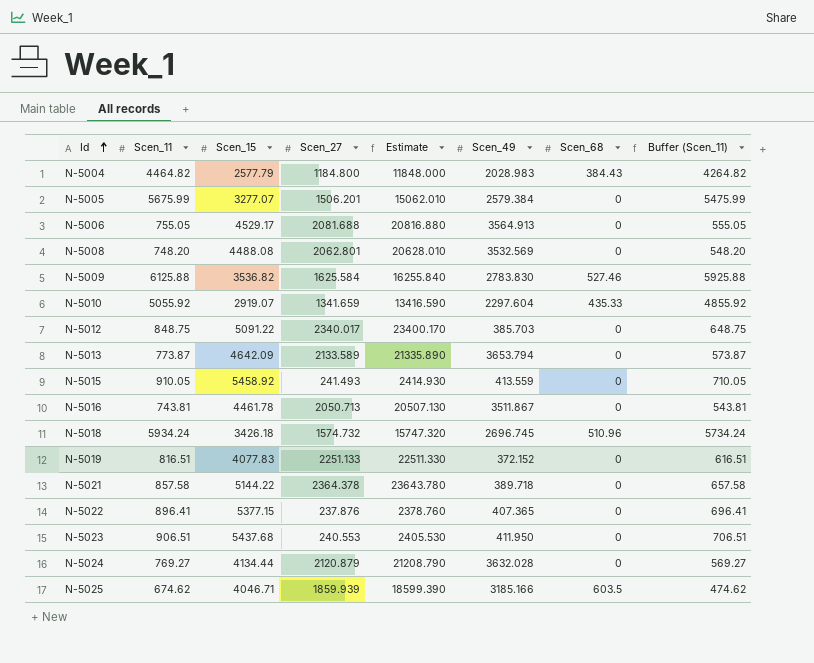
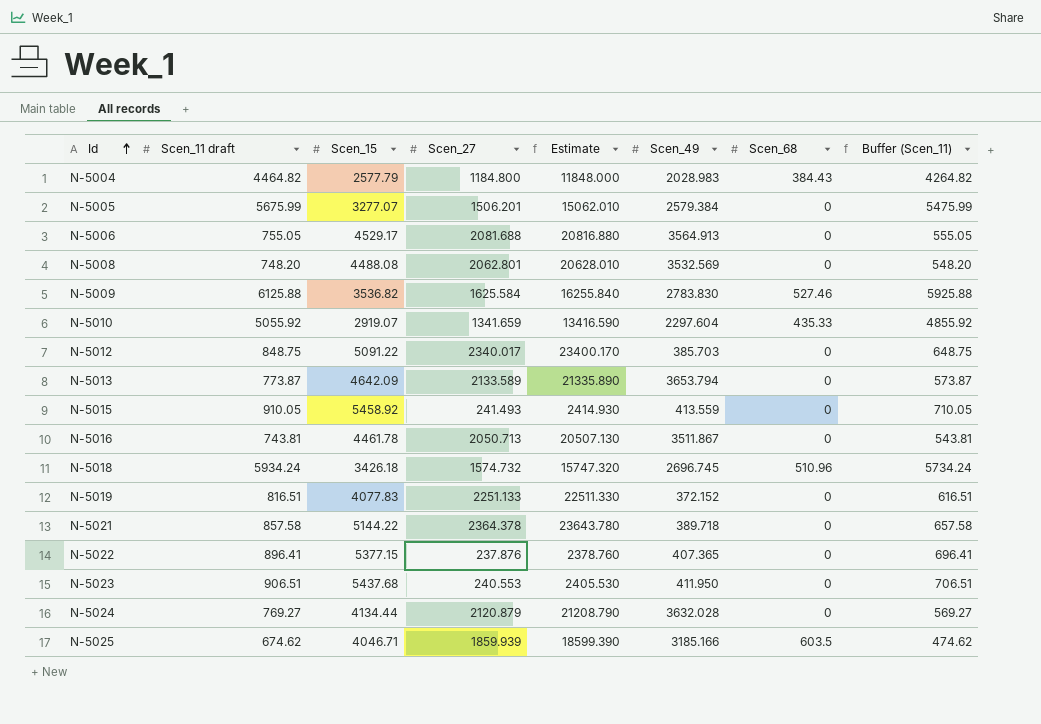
column name: Scen_11 -> Scen_11 draft

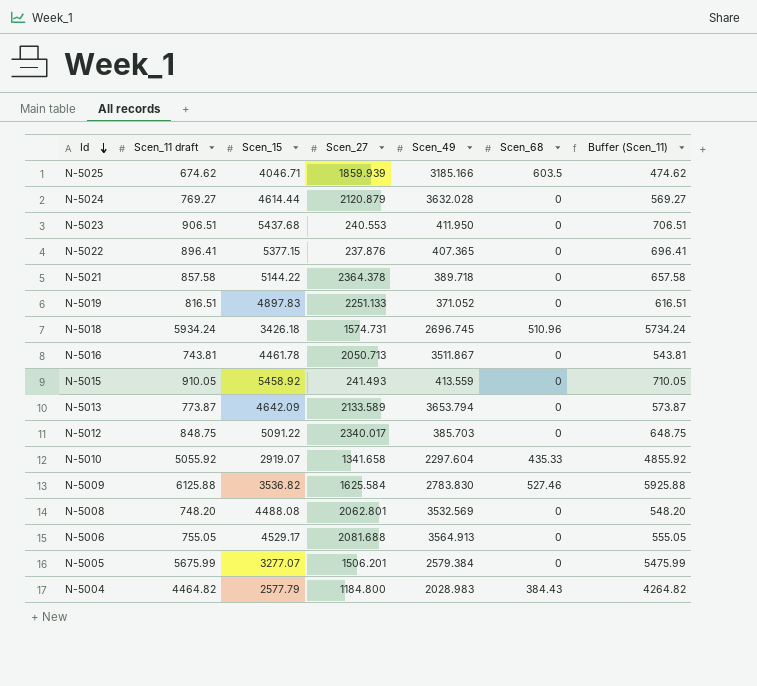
row order: Id ascending -> Id descending
column Estimate | formula: [Scen_27] * 10 -> none
N-5024 | Scen_15: 4134.44 -> 4614.44
N-5019 | Scen_15: 4077.83 -> 4897.83
N-5019 | Scen_49: 372.152 -> 371.052
N-5018 | Scen_27: 1574.732 -> 1574.731
N-5010 | Scen_27: 1341.659 -> 1341.658

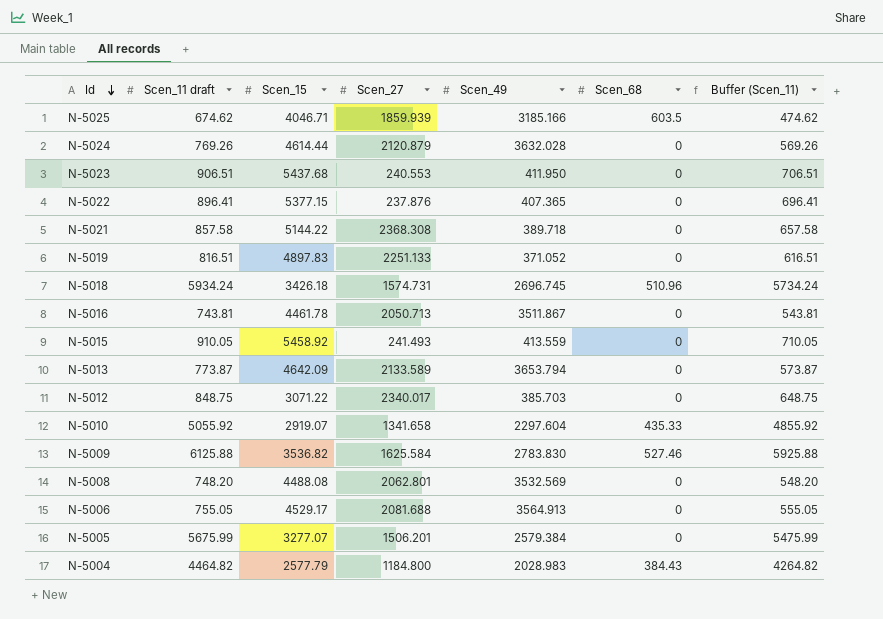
N-5024 | Scen_11 draft: 769.27 -> 769.26
N-5024 | Buffer (Scen_11): 569.27 -> 569.26
N-5021 | Scen_27: 2364.378 -> 2368.308
N-5012 | Scen_15: 5091.22 -> 3071.22

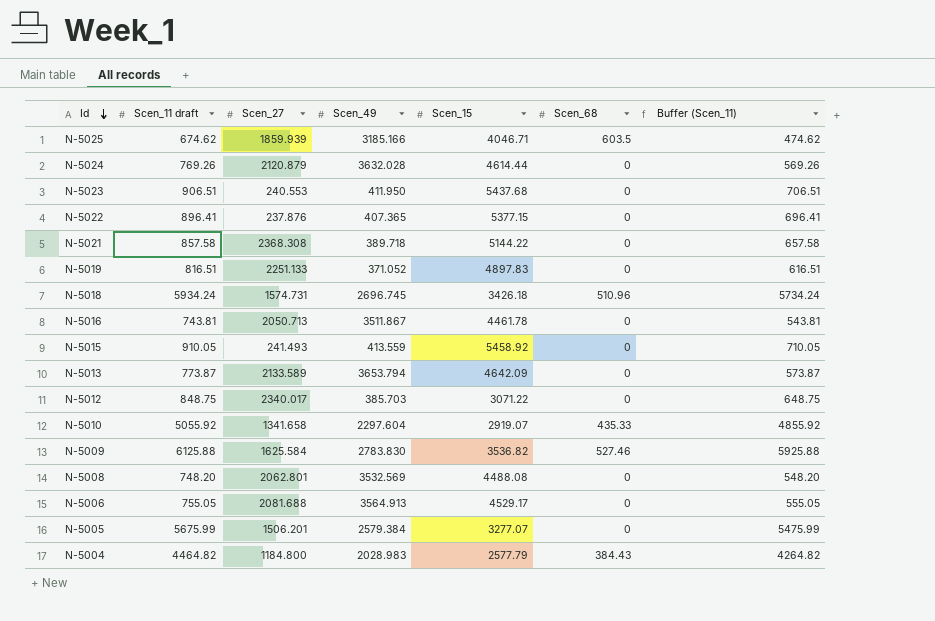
column Scen_15 | position: 3 -> 5

